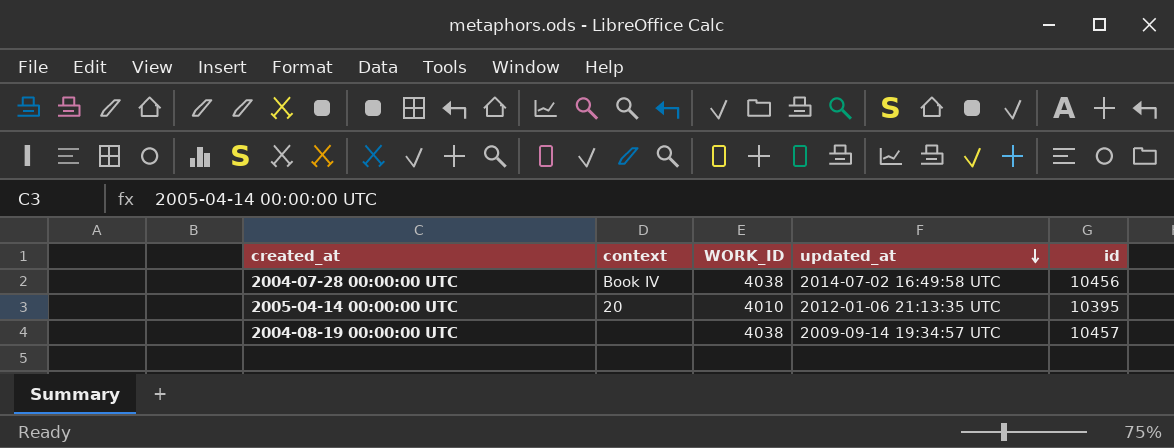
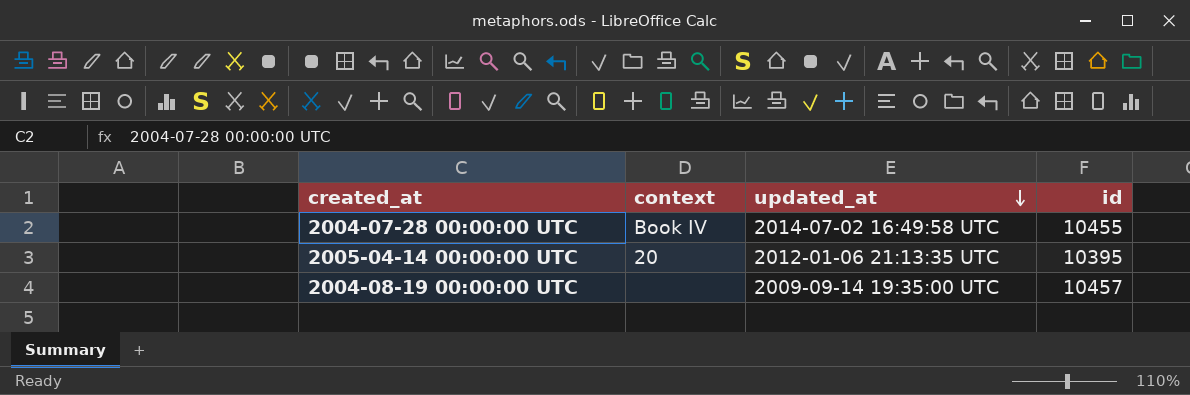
column WORK_ID | position: 3 -> none
2004-07-28 00:00:00 UTC | id: 10456 -> 10455
2004-08-19 00:00:00 UTC | updated_at: 2009-09-14 19:34:57 UTC -> 2009-09-14 19:35:00 UTC

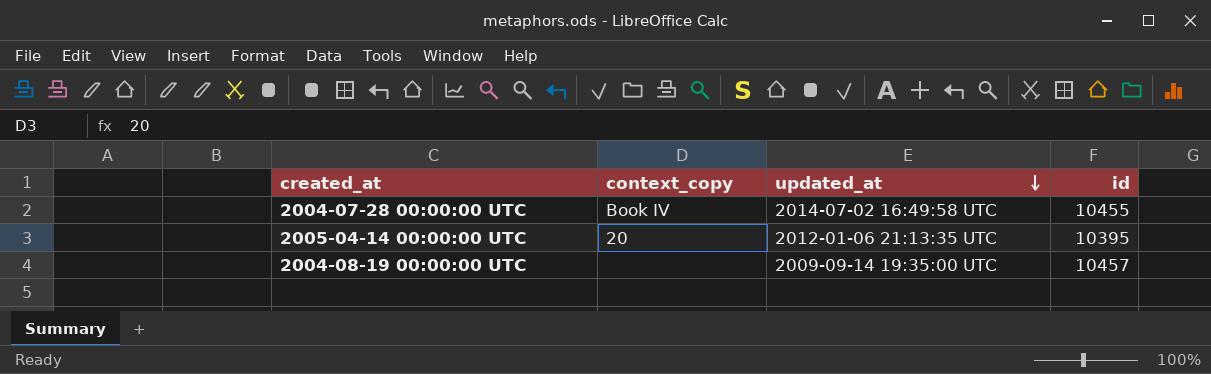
column name: context -> context_copy

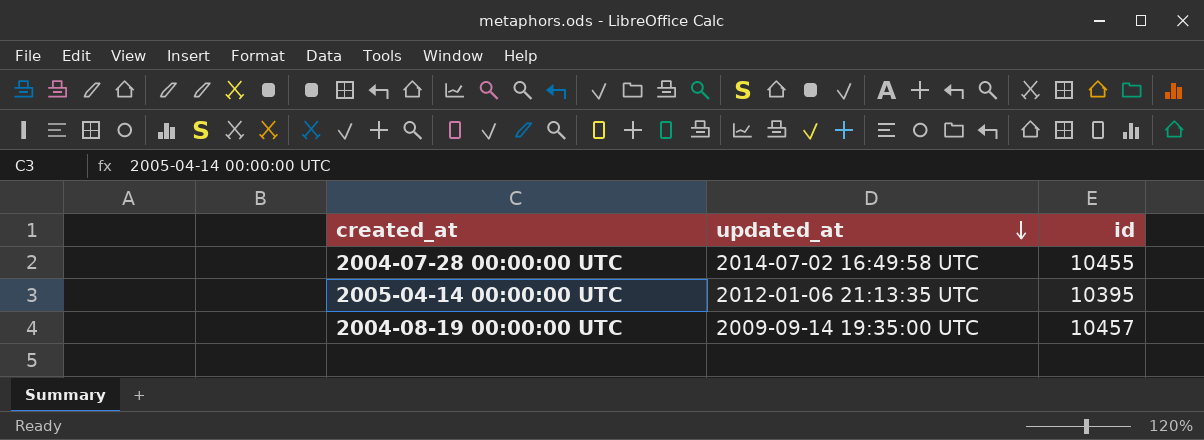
column context_copy | position: 2 -> none

